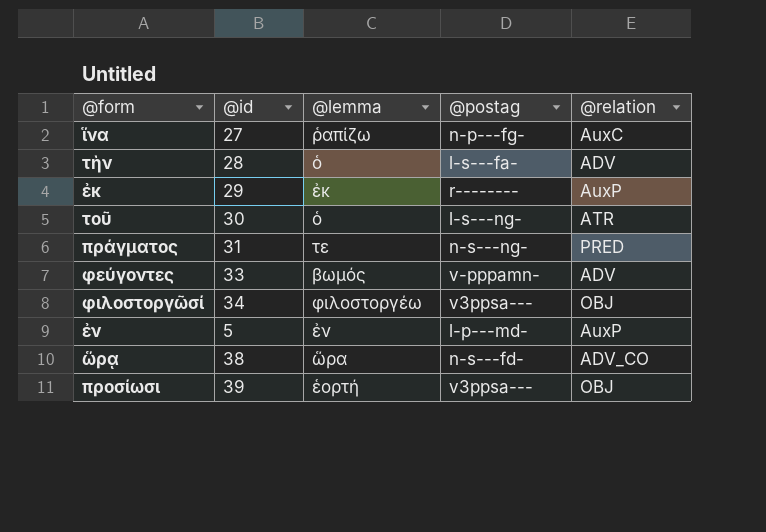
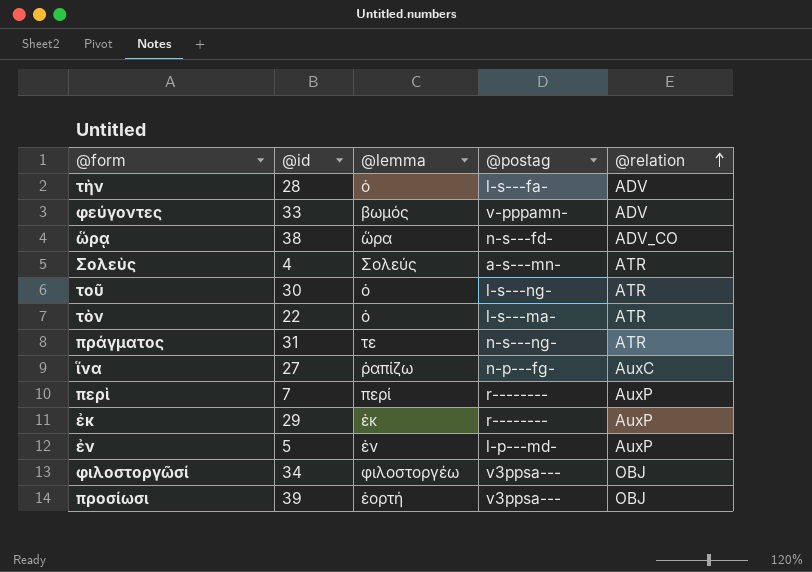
row order: none -> @relation ascending
row Σολεὺς: none -> 4 | Σολεύς | a-s---mn- | ATR
row τὸν: none -> 22 | ὁ | l-s---ma- | ATR
πράγματος | @relation: PRED -> ATR
row περὶ: none -> 7 | περί | r-------- | AuxP

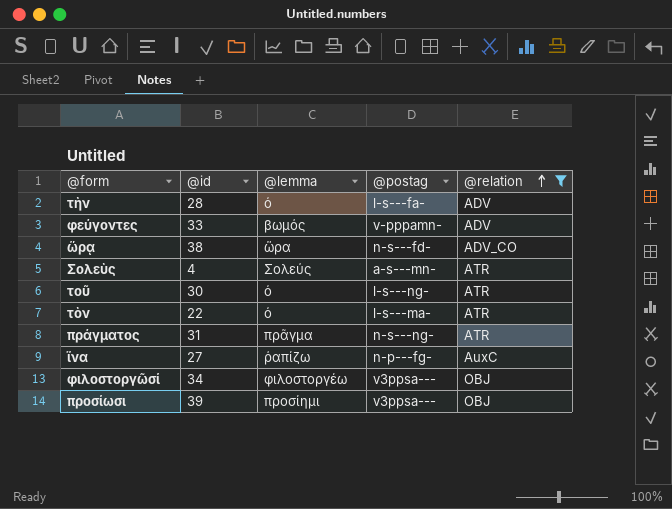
filter: none -> @relation != AuxP
πράγματος | @lemma: τε -> πρᾶγμα
προσίωσι | @lemma: ἑορτή -> προσίημι

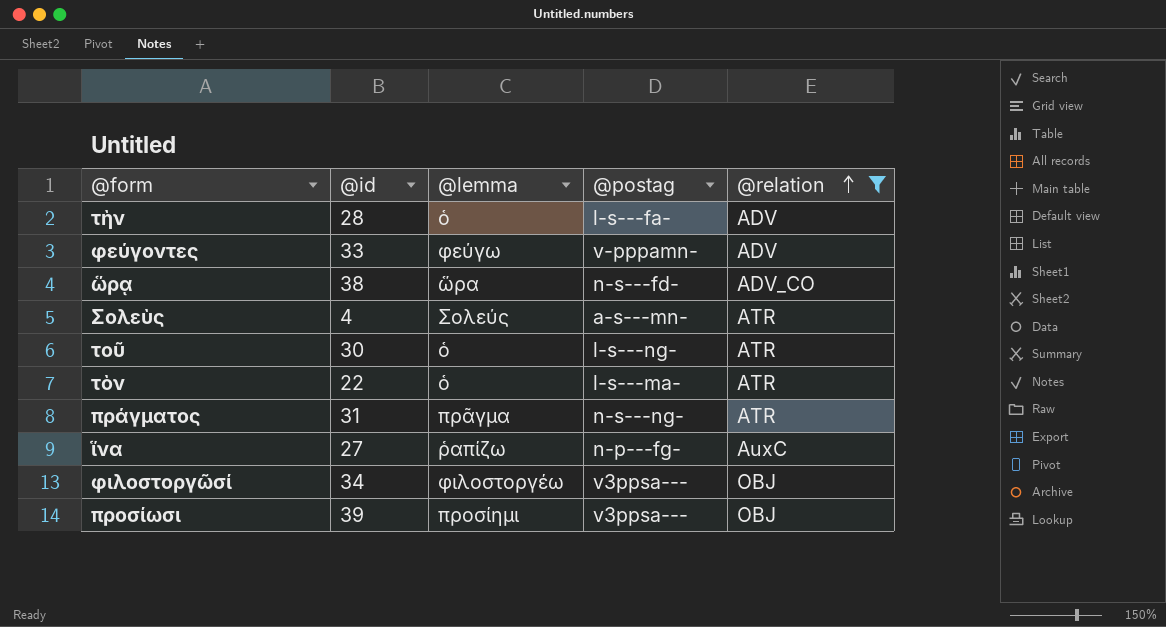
φεύγοντες | @lemma: βωμός -> φεύγω

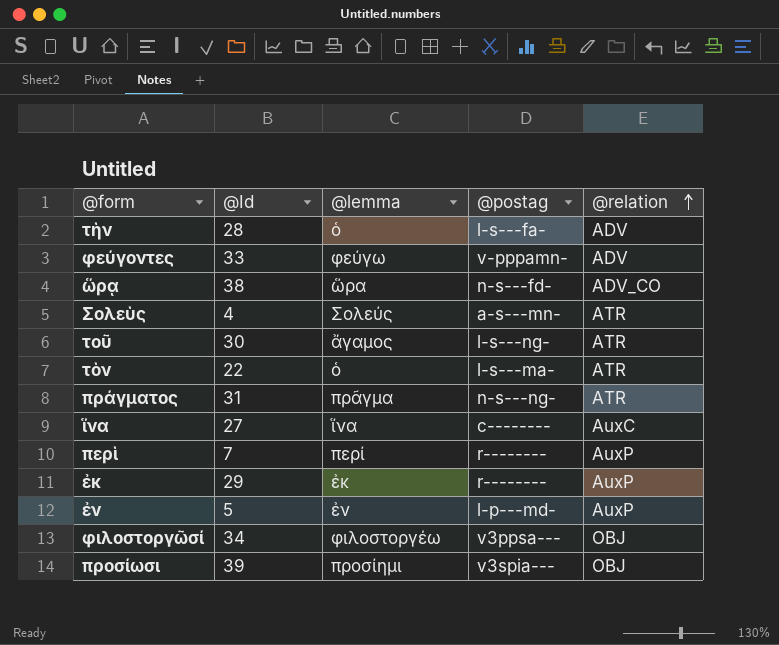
filter: @relation != AuxP -> none
column name: @id -> @Id
τοῦ | @lemma: ὁ -> ἄγαμος
ἵνα | @lemma: ῥαπίζω -> ἵνα
ἵνα | @postag: n-p---fg- -> c--------
προσίωσι | @postag: v3ppsa--- -> v3spia---

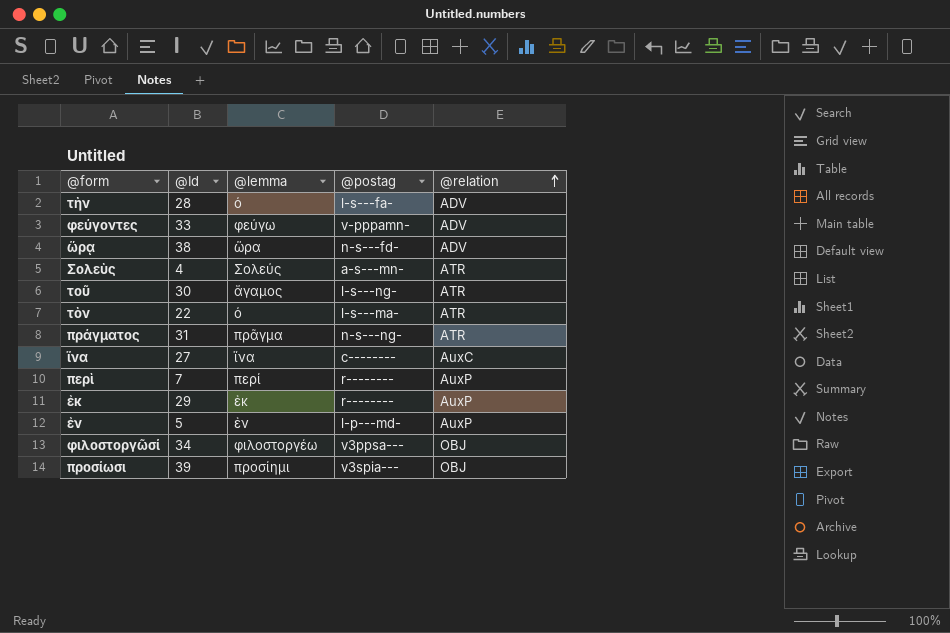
ὥρᾳ | @relation: ADV_CO -> ADV

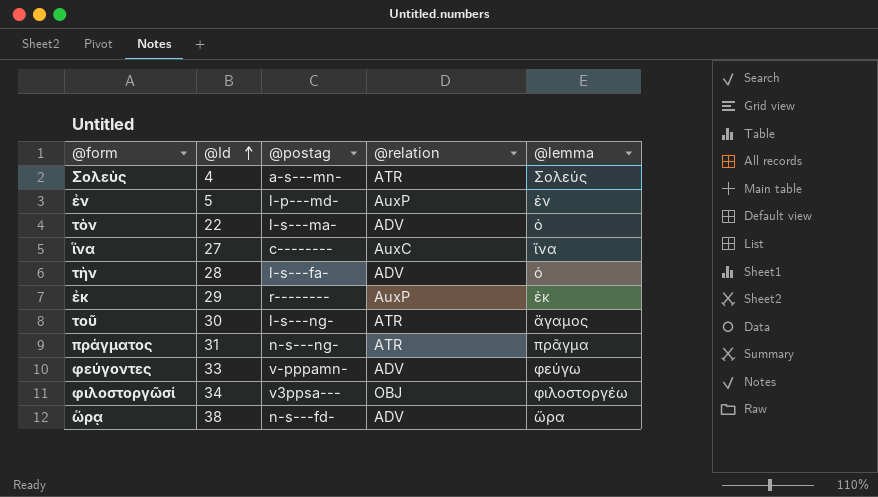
row order: @relation ascending -> @Id ascending
column @lemma | position: 3 -> 5
row περὶ: 7 | περί | r-------- | AuxP -> none
row προσίωσι: 39 | προσίημι | v3spia--- | OBJ -> none
τὸν | @relation: ATR -> ADV

